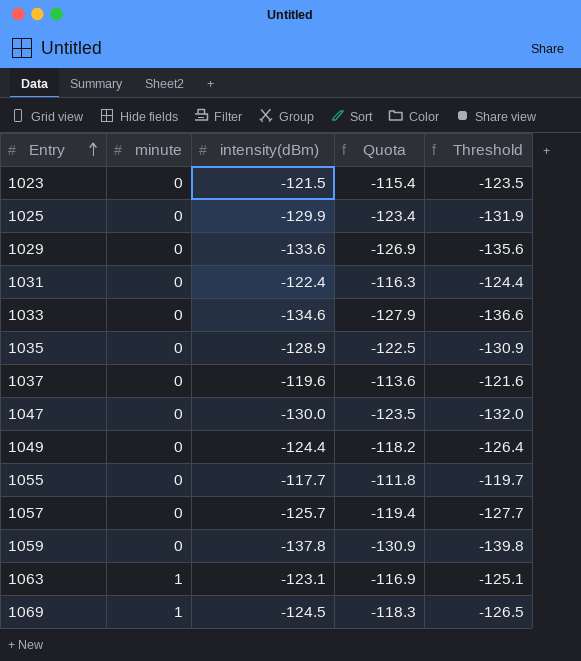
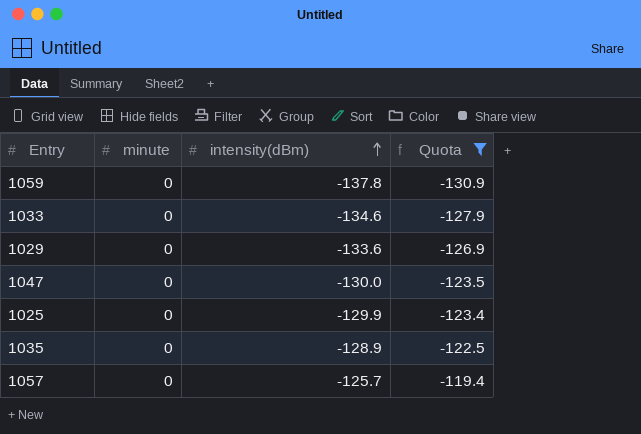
filter: none -> Quota <= -119.4
row order: Entry ascending -> intensity(dBm) ascending
column Threshold | formula: [intensity(dBm)] - 2 -> none

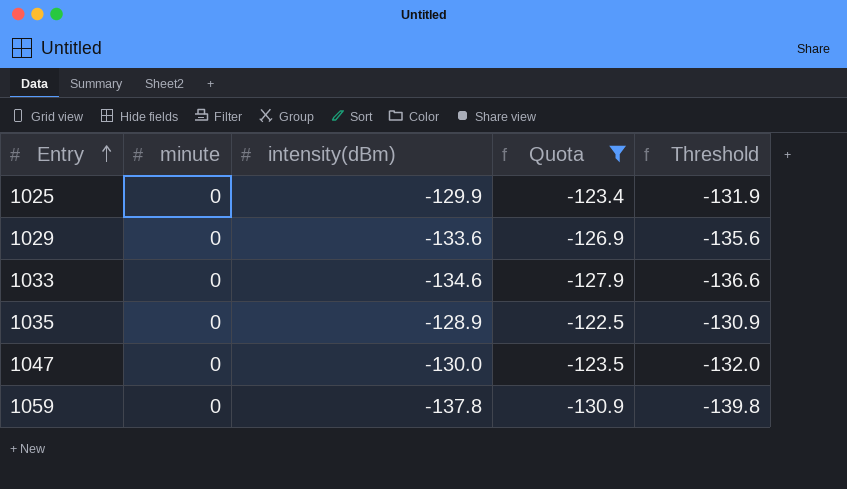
row order: intensity(dBm) ascending -> Entry ascending
column Threshold | formula: none -> [intensity(dBm)] - 2
row 1057: 0 | -125.7 | -119.4 -> none

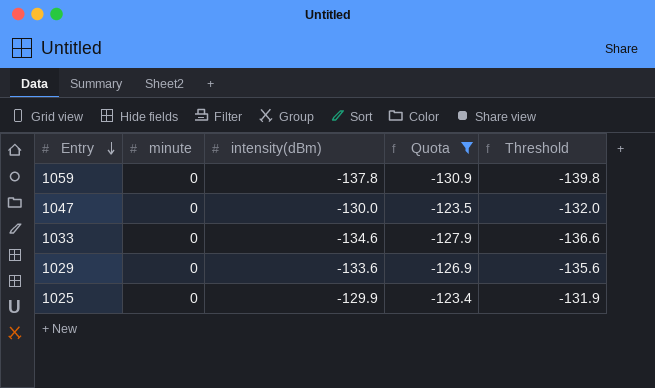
row order: Entry ascending -> Entry descending
row 1035: 0 | -128.9 | -122.5 | -130.9 -> none

